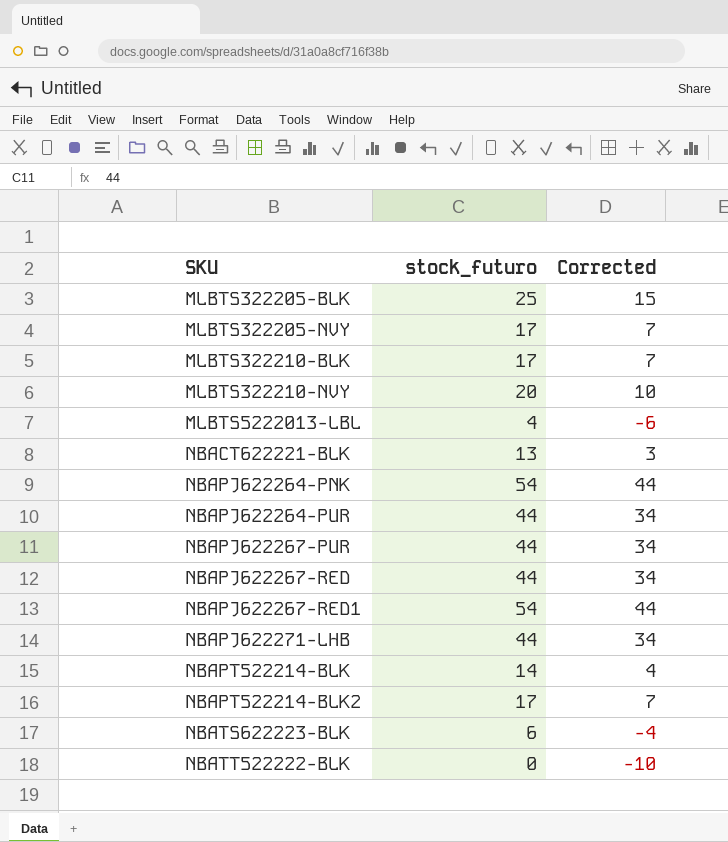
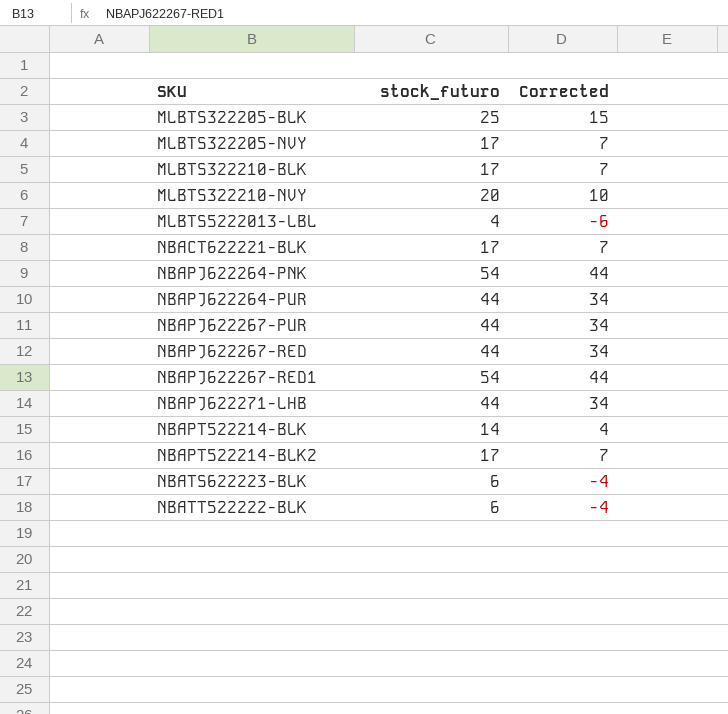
NBACT622221-BLK | stock_futuro: 13 -> 17
NBACT622221-BLK | Corrected: 3 -> 7
NBATT522222-BLK | stock_futuro: 0 -> 6
NBATT522222-BLK | Corrected: -10 -> -4

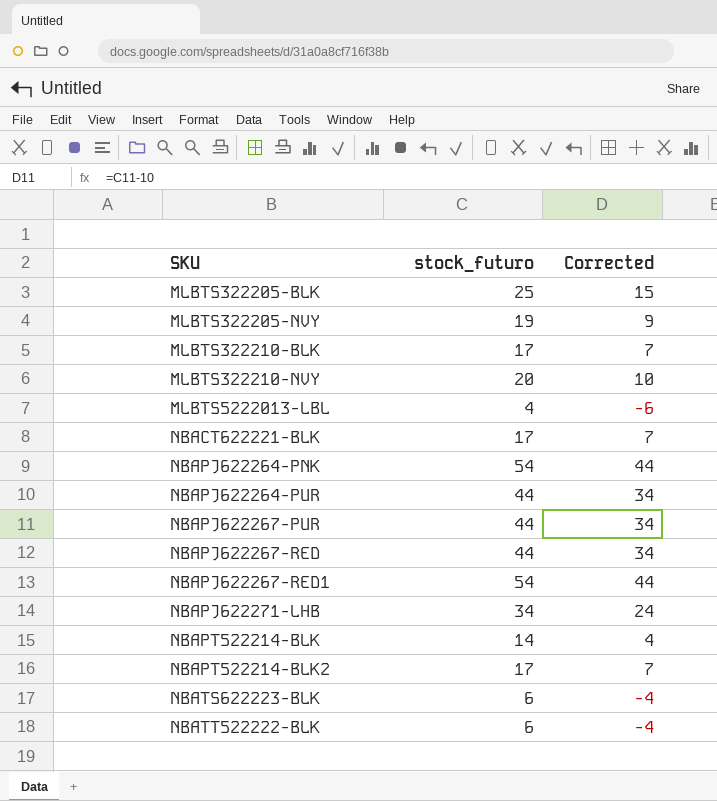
MLBTS322205-NVY | stock_futuro: 17 -> 19
MLBTS322205-NVY | Corrected: 7 -> 9
NBAPJ622271-LHB | stock_futuro: 44 -> 34
NBAPJ622271-LHB | Corrected: 34 -> 24

